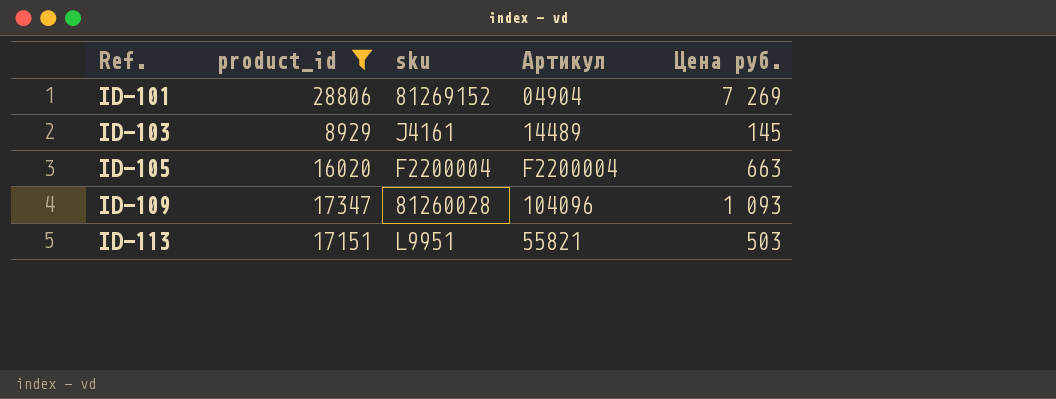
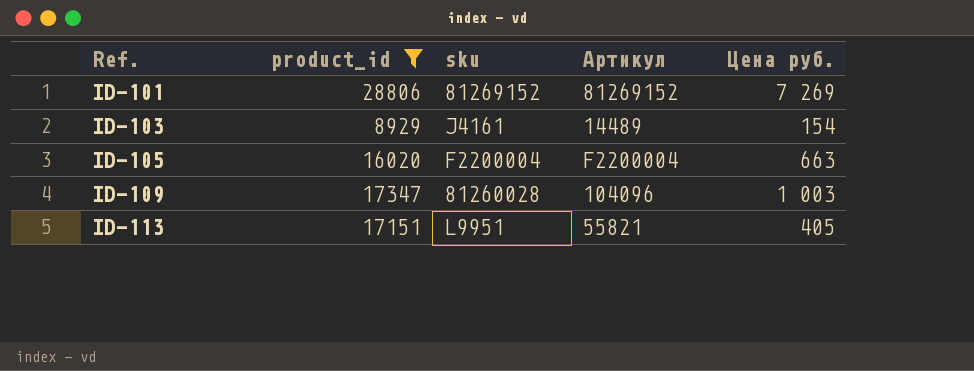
ID-101 | Артикул: 04904 -> 81269152
ID-103 | Цена руб.: 145 -> 154
ID-109 | Цена руб.: 1 093 -> 1 003
ID-113 | Цена руб.: 503 -> 405

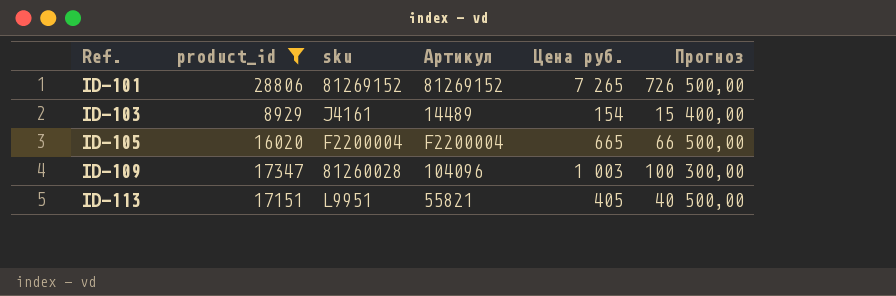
column Прогноз | formula: none -> [Цена руб.] * 100
ID-101 | Цена руб.: 7 269 -> 7 265
ID-105 | Цена руб.: 663 -> 665

